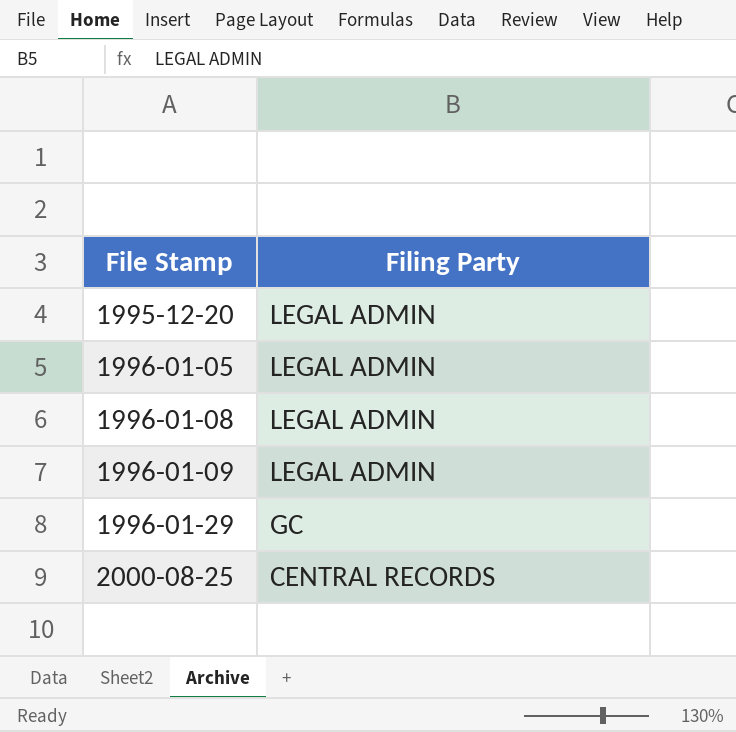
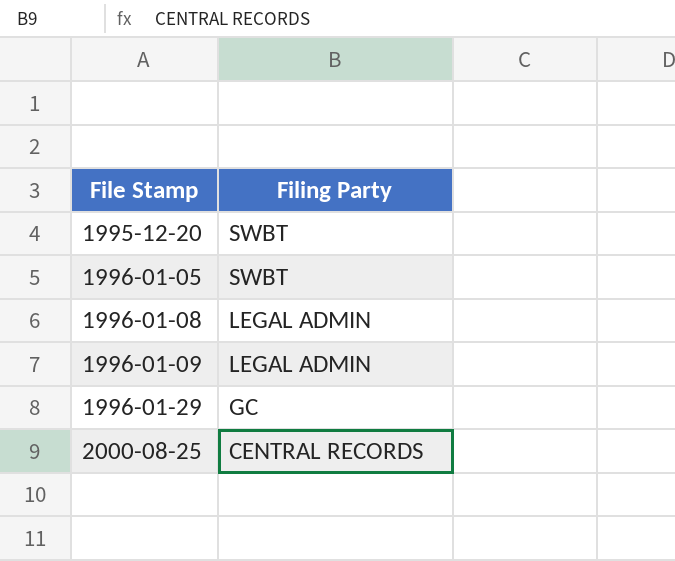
1995-12-20 | Filing Party: LEGAL ADMIN -> SWBT
1996-01-05 | Filing Party: LEGAL ADMIN -> SWBT

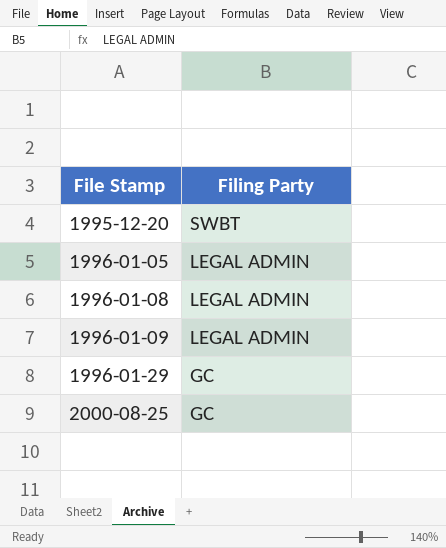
1996-01-05 | Filing Party: SWBT -> LEGAL ADMIN
2000-08-25 | Filing Party: CENTRAL RECORDS -> GC

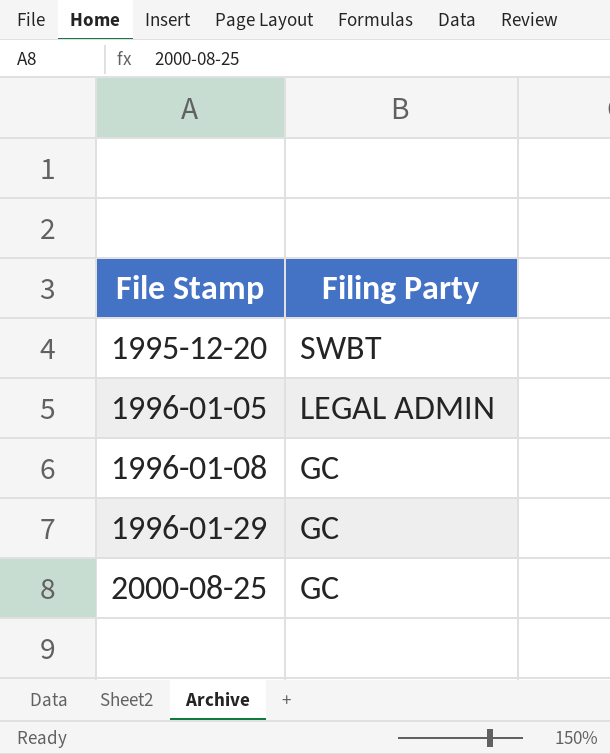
row 1996-01-09: LEGAL ADMIN -> none
1996-01-08 | Filing Party: LEGAL ADMIN -> GC

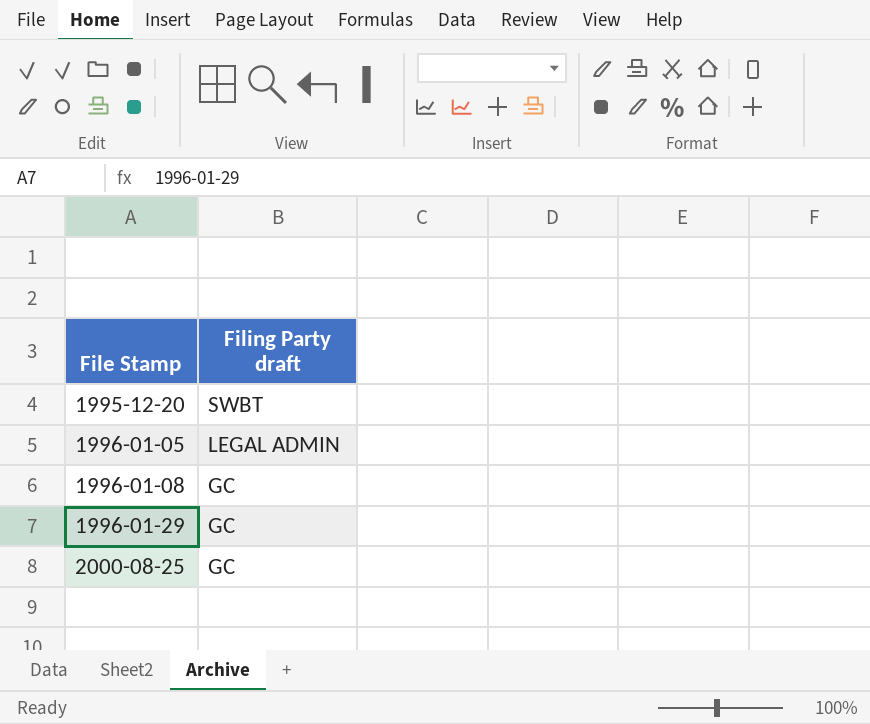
column name: Filing Party -> Filing Party draft

